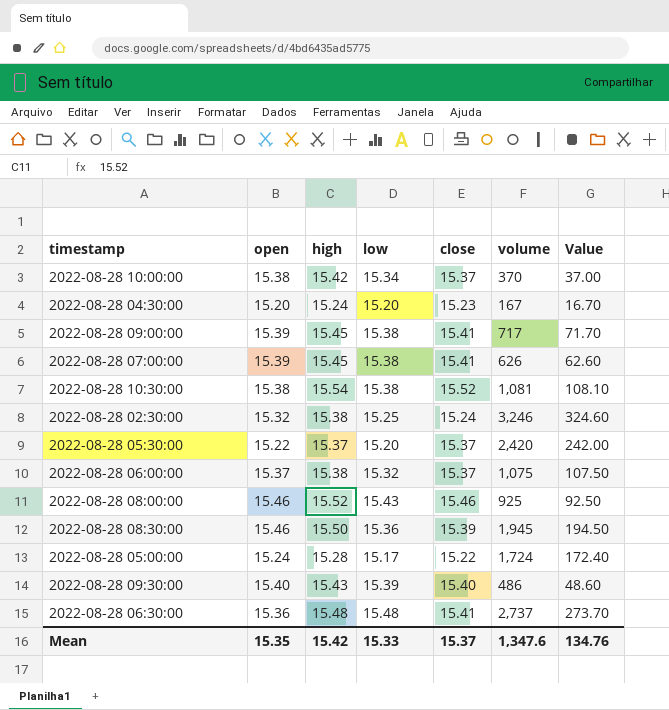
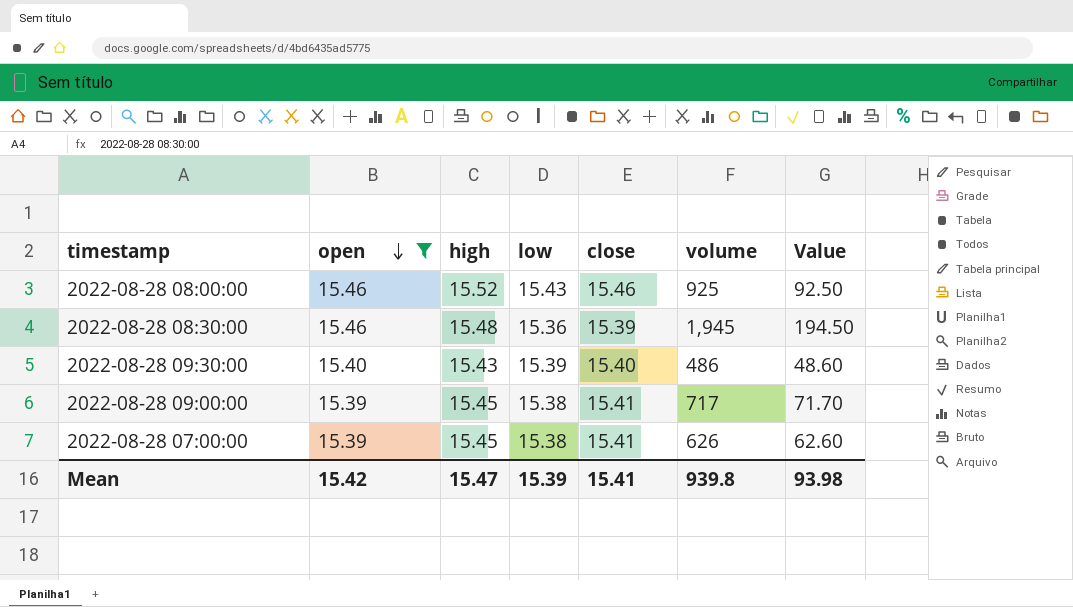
filter: none -> open >= 15.39
row order: none -> open descending
2022-08-28 08:30:00 | high: 15.50 -> 15.48
Mean | open: 15.35 -> 15.42
Mean | high: 15.42 -> 15.47
Mean | low: 15.33 -> 15.39
Mean | close: 15.37 -> 15.41
Mean | volume: 1,347.6 -> 939.8
Mean | Value: 134.76 -> 93.98

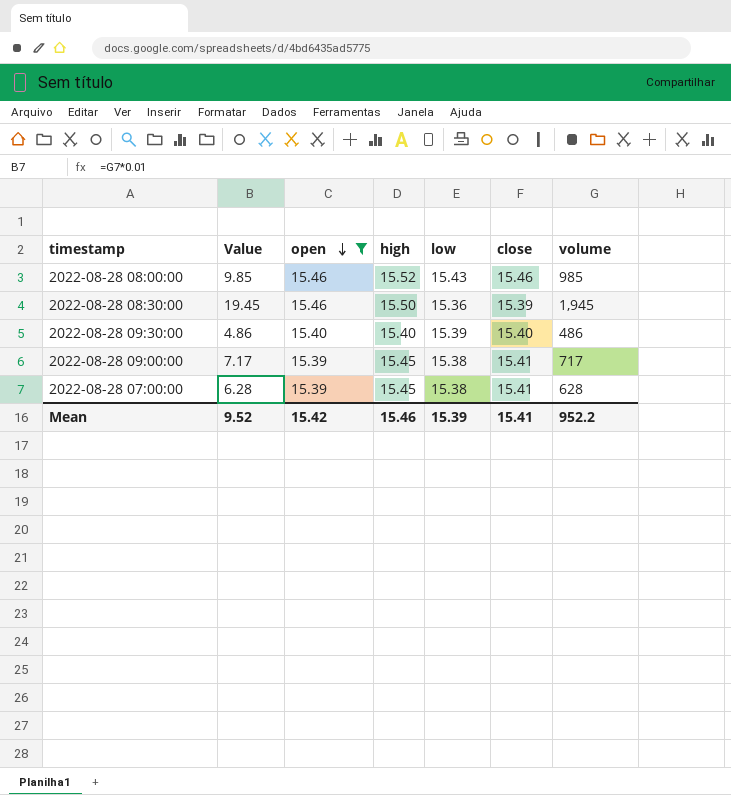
column Value | formula: [volume] * 0.1 -> [volume] * 0.01
column Value | position: 7 -> 2
2022-08-28 08:00:00 | volume: 925 -> 985
2022-08-28 08:30:00 | high: 15.48 -> 15.50
2022-08-28 09:30:00 | high: 15.43 -> 15.40
2022-08-28 07:00:00 | volume: 626 -> 628
Mean | Value: 93.98 -> 9.52
Mean | high: 15.47 -> 15.46
Mean | volume: 939.8 -> 952.2

